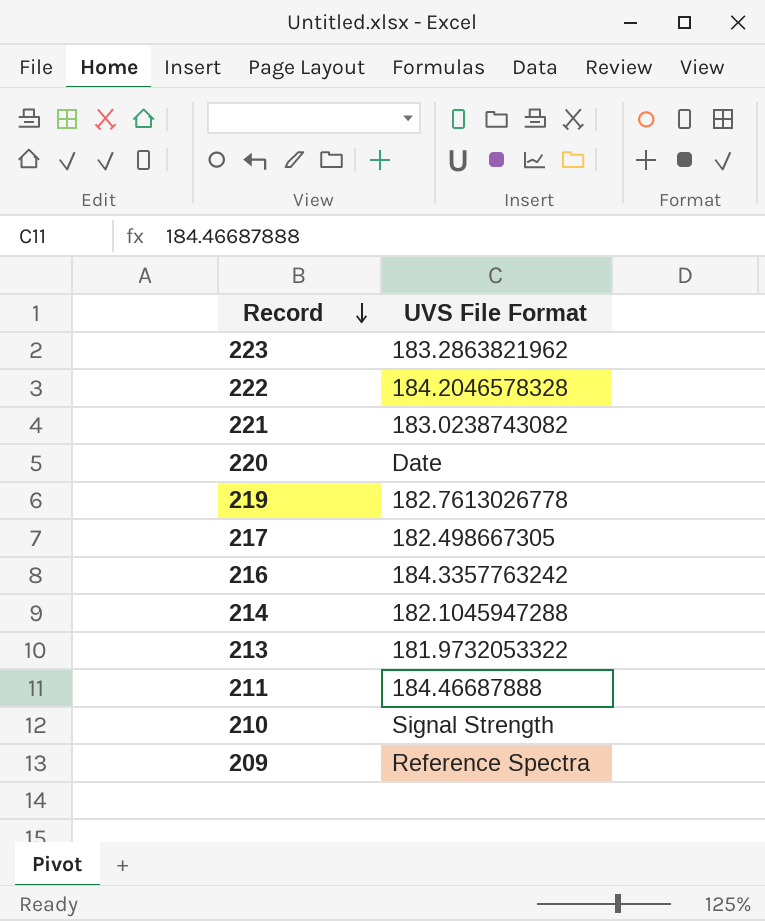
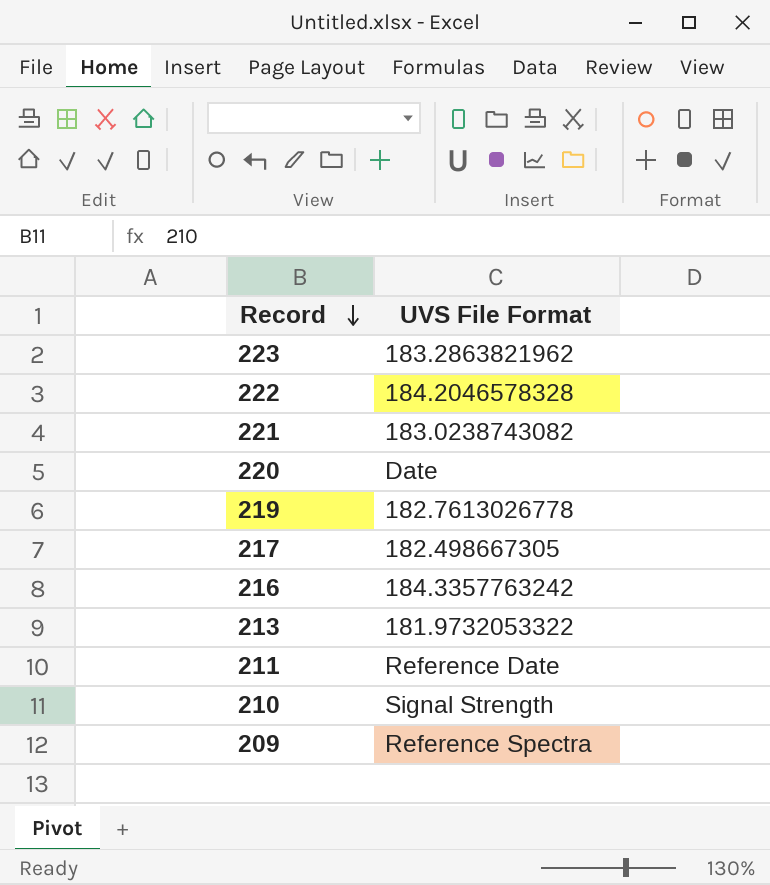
row 214: 182.1045947288 -> none
211 | UVS File Format: 184.46687888 -> Reference Date

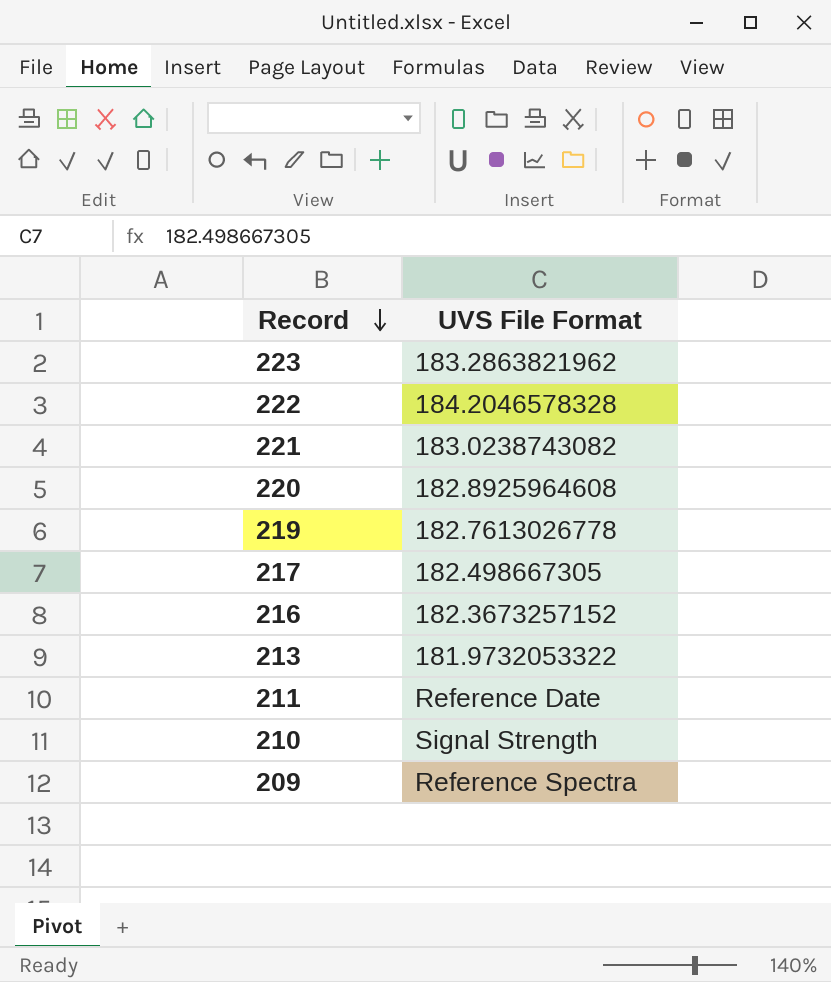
220 | UVS File Format: Date -> 182.8925964608
216 | UVS File Format: 184.3357763242 -> 182.3673257152

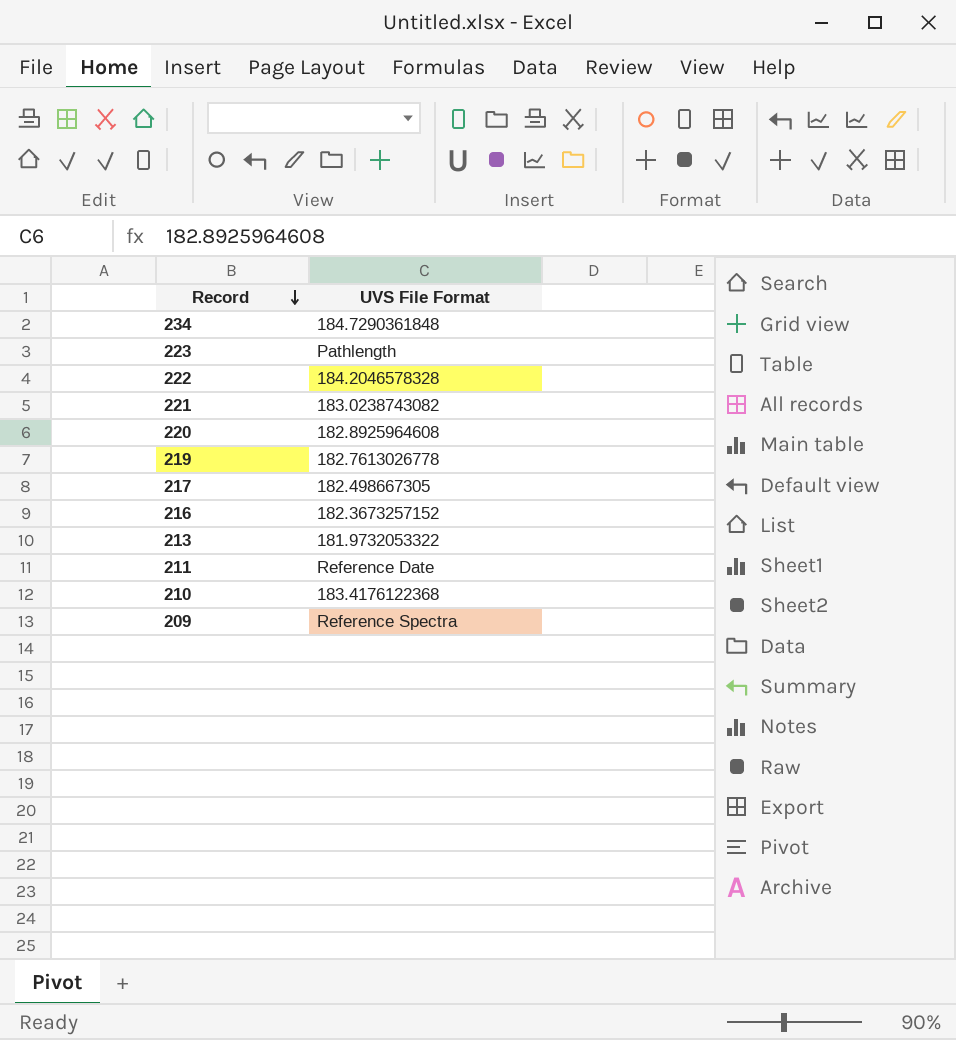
row 234: none -> 184.7290361848
223 | UVS File Format: 183.2863821962 -> Pathlength
210 | UVS File Format: Signal Strength -> 183.4176122368

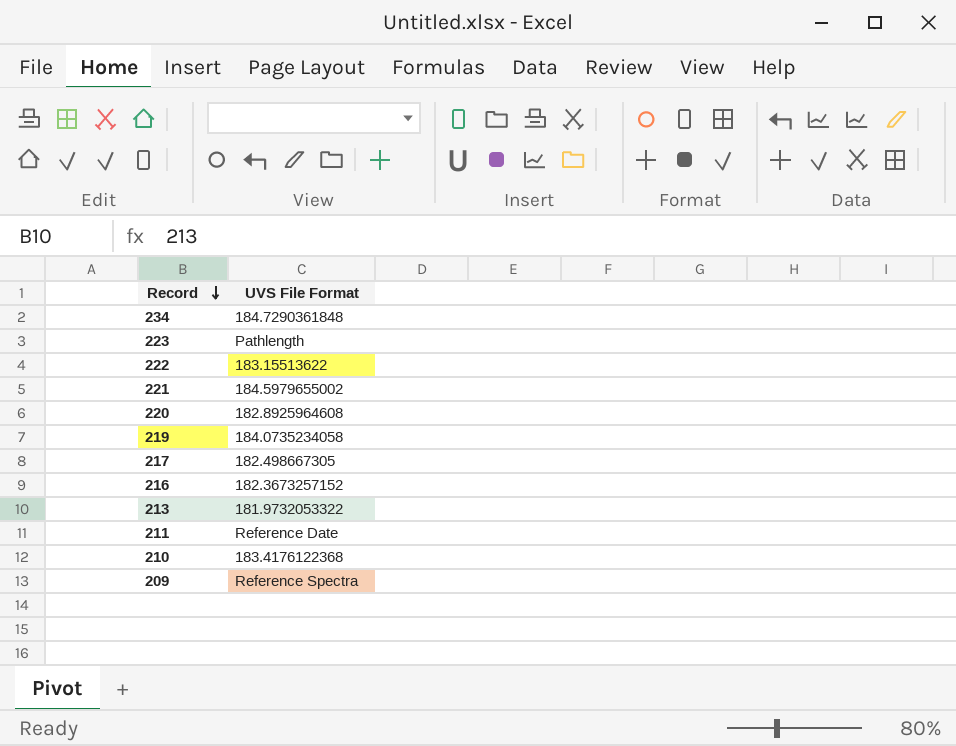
222 | UVS File Format: 184.2046578328 -> 183.15513622
221 | UVS File Format: 183.0238743082 -> 184.5979655002
219 | UVS File Format: 182.7613026778 -> 184.0735234058

